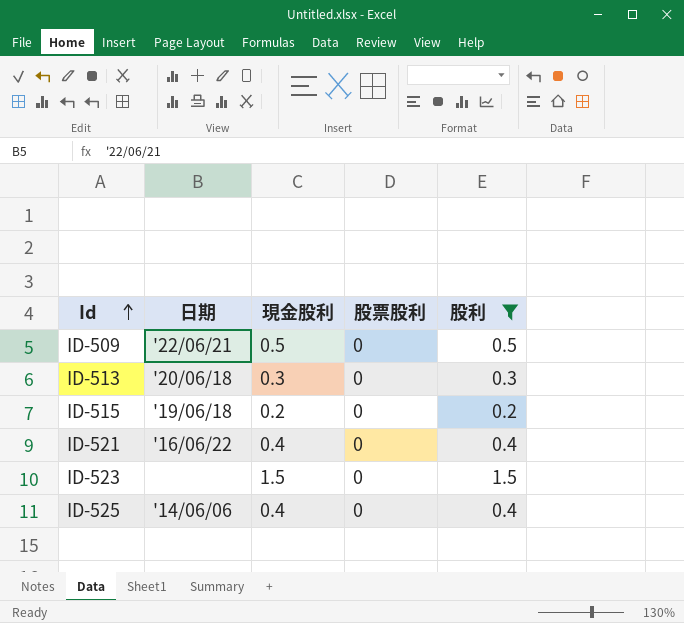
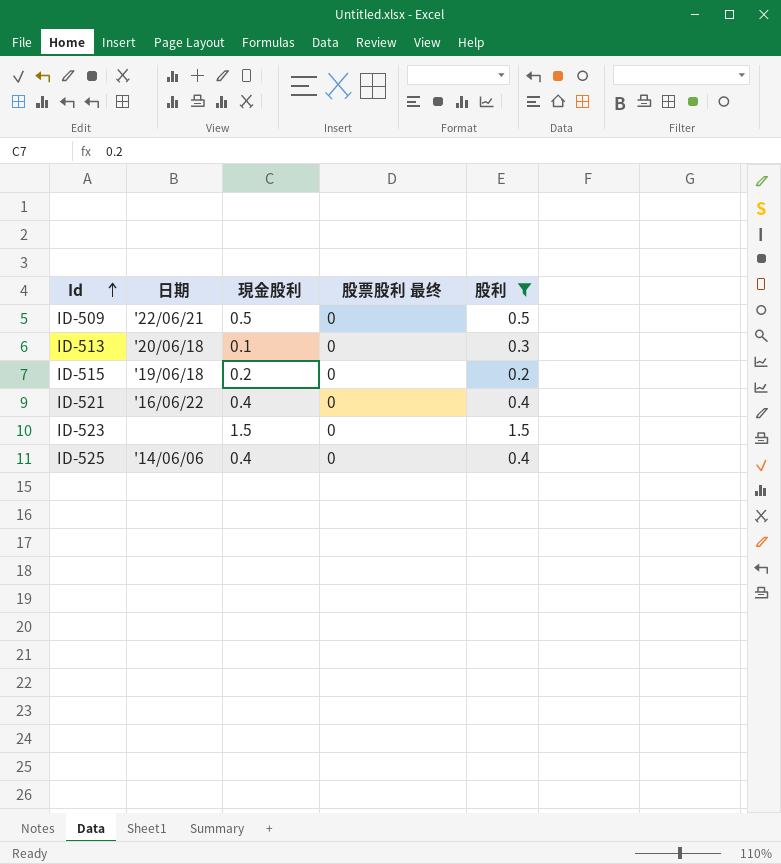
column name: 股票股利 -> 股票股利 最终
ID-513 | 現金股利: 0.3 -> 0.1

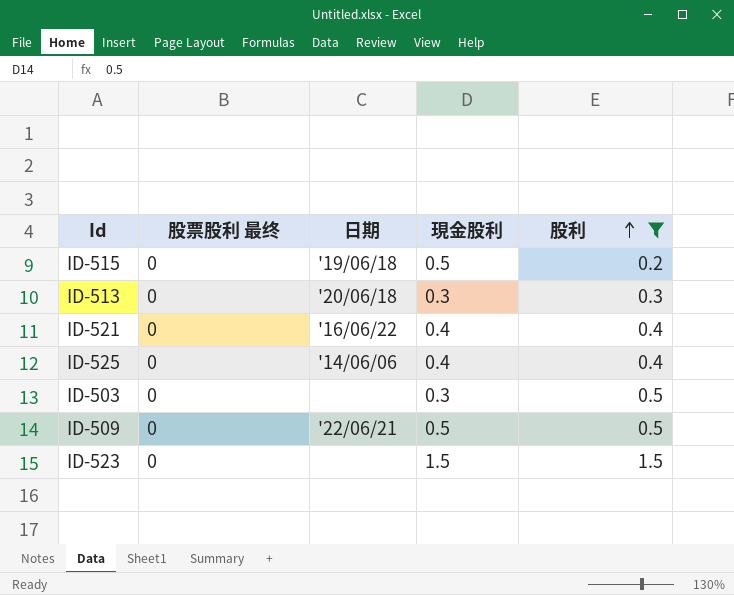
row order: Id ascending -> 股利 ascending
column 股票股利 最终 | position: 4 -> 2
ID-515 | 現金股利: 0.2 -> 0.5
ID-513 | 現金股利: 0.1 -> 0.3
row ID-503: none -> 0 | none | 0.3 | 0.5

